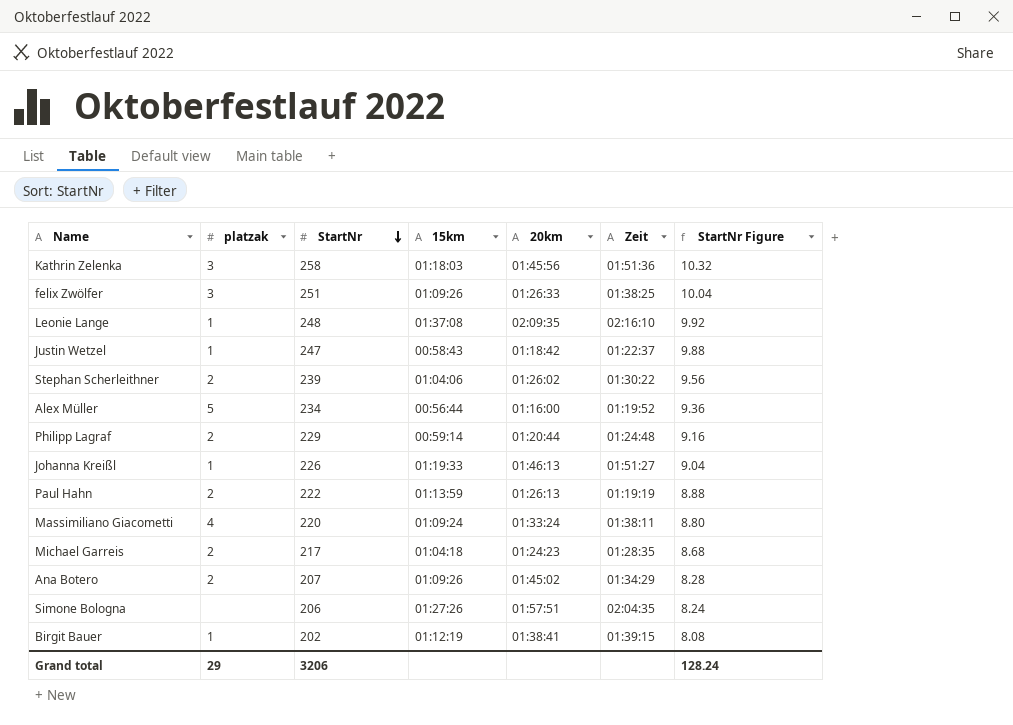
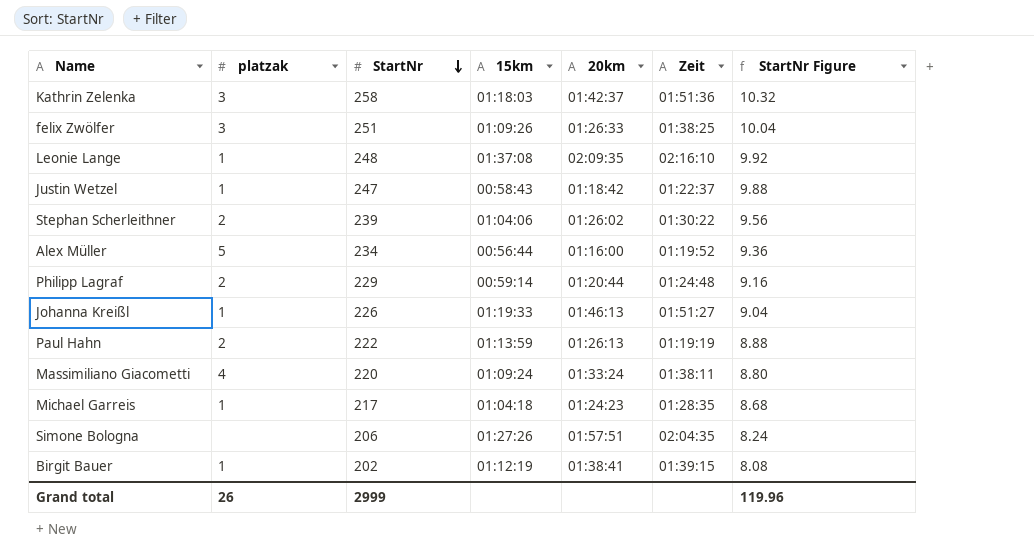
row Ana Botero: 2 | 207 | 01:09:26 | 01:45:02 | 01:34:29 | 8.28 -> none
Kathrin Zelenka | 20km: 01:45:56 -> 01:42:37
Michael Garreis | platzak: 2 -> 1
Grand total | platzak: 29 -> 26
Grand total | StartNr: 3206 -> 2999
Grand total | StartNr Figure: 128.24 -> 119.96

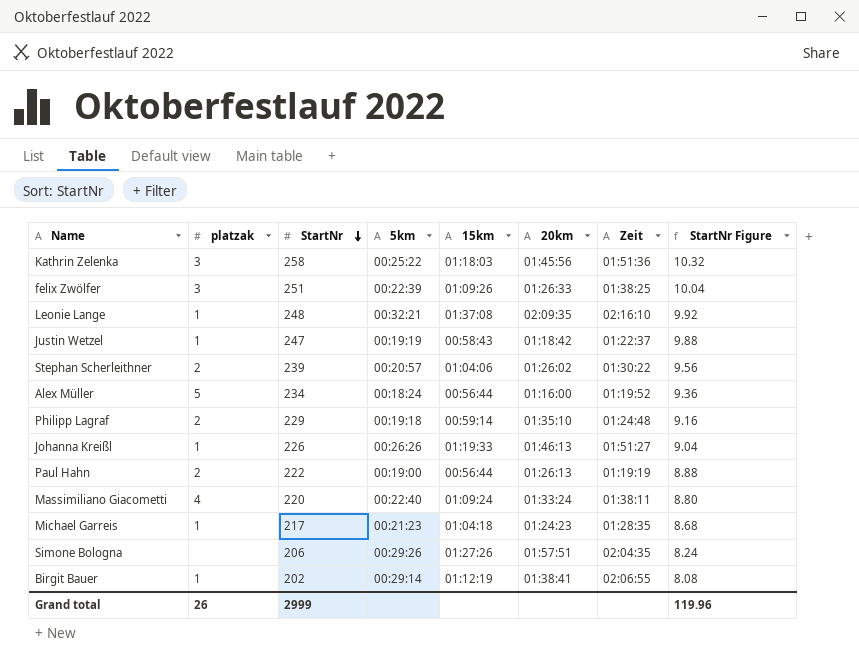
column 5km | position: none -> 4
Kathrin Zelenka | 20km: 01:42:37 -> 01:45:56
Philipp Lagraf | 20km: 01:20:44 -> 01:35:10
Paul Hahn | 15km: 01:13:59 -> 00:56:44
Birgit Bauer | Zeit: 01:39:15 -> 02:06:55

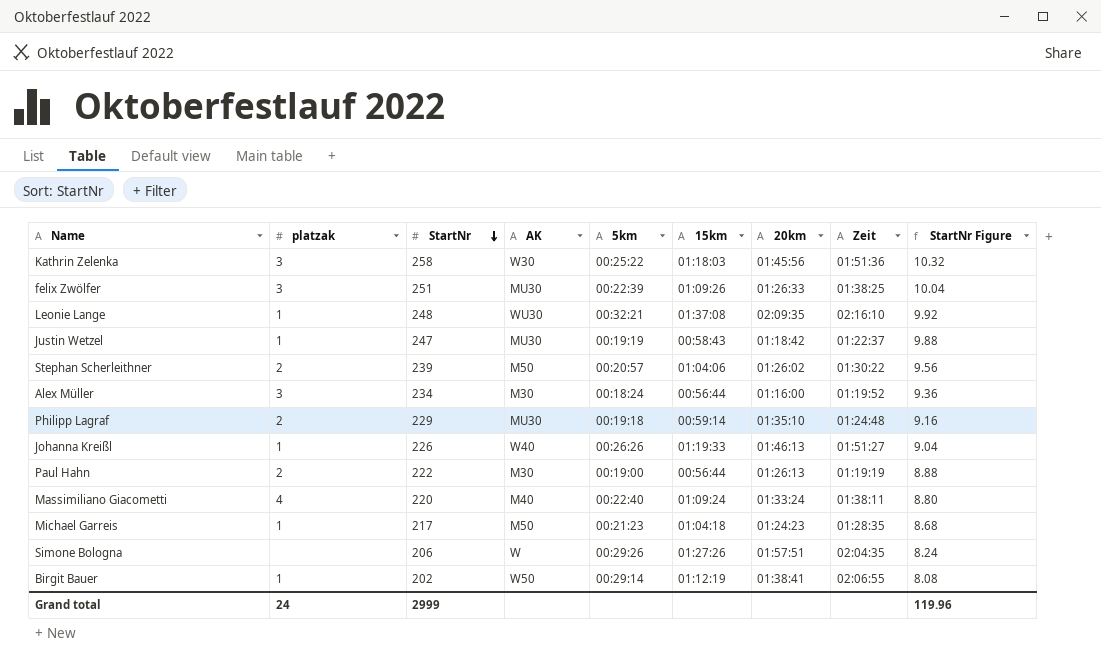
column AK | position: none -> 4
Alex Müller | platzak: 5 -> 3
Grand total | platzak: 26 -> 24

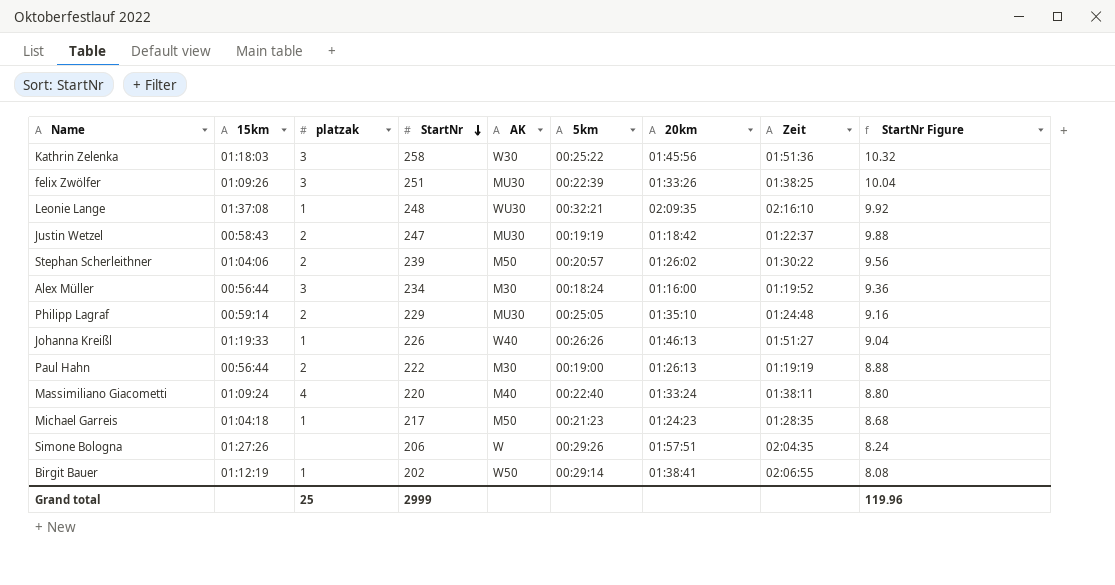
column 15km | position: 6 -> 2
felix Zwölfer | 20km: 01:26:33 -> 01:33:26
Justin Wetzel | platzak: 1 -> 2
Philipp Lagraf | 5km: 00:19:18 -> 00:25:05
Grand total | platzak: 24 -> 25

